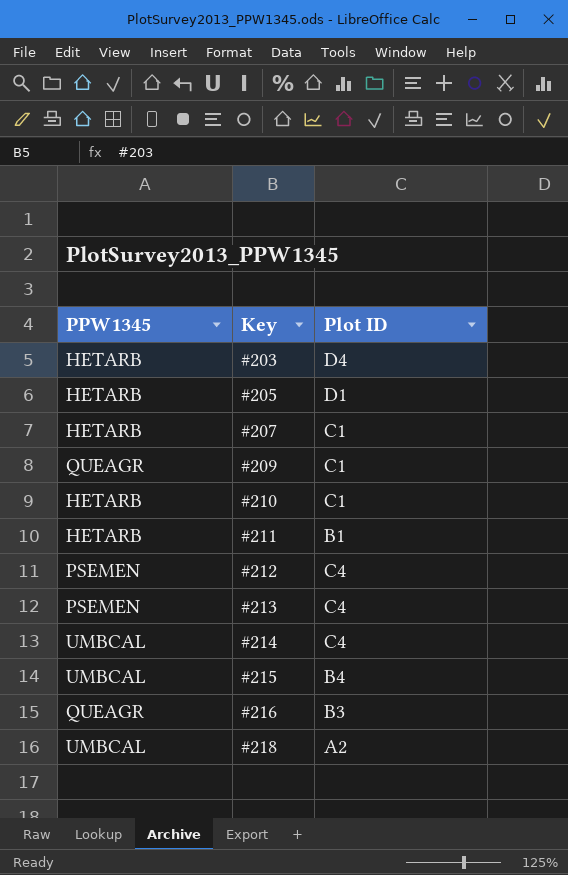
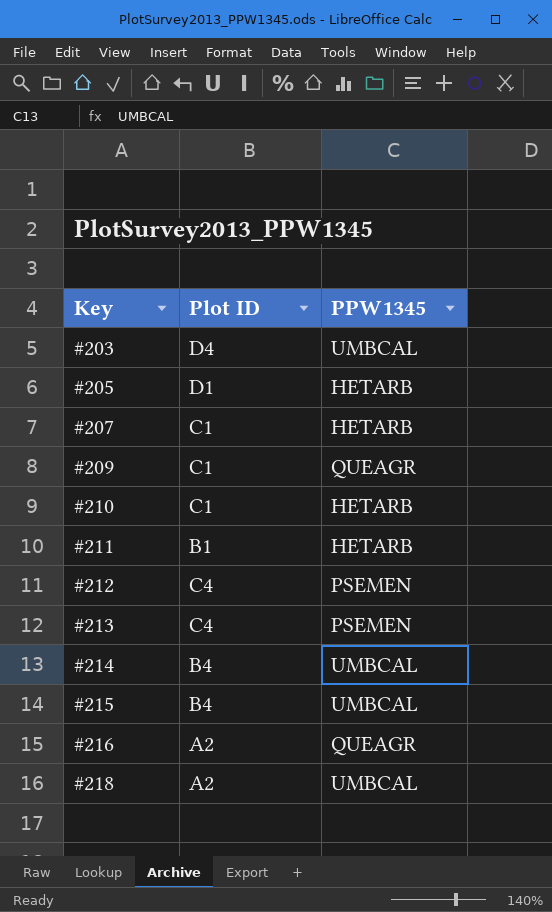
column PPW1345 | position: 1 -> 3
#203 | PPW1345: HETARB -> UMBCAL
#214 | Plot ID: C4 -> B4
#216 | Plot ID: B3 -> A2

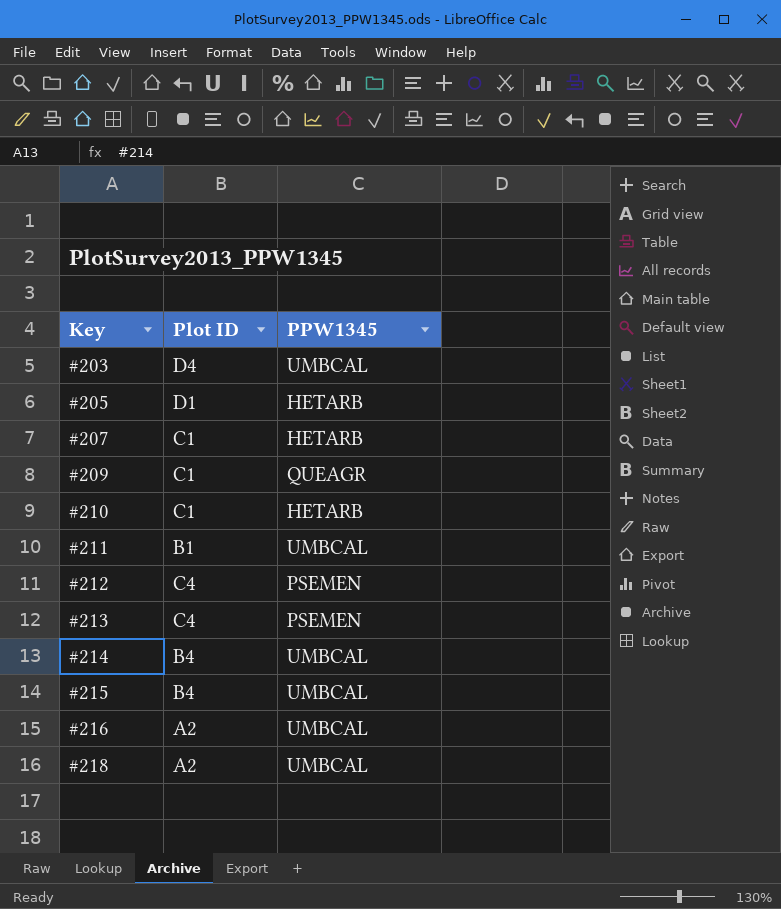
#211 | PPW1345: HETARB -> UMBCAL
#216 | PPW1345: QUEAGR -> UMBCAL

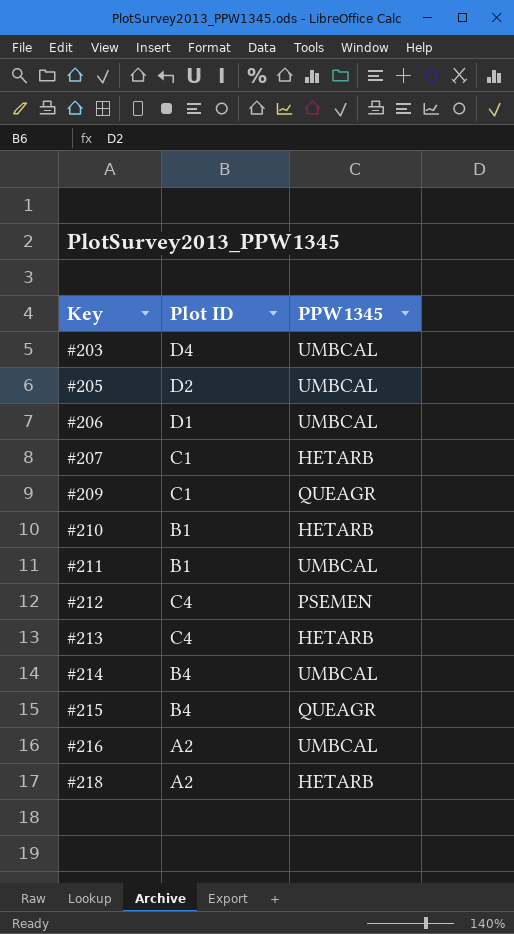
#205 | Plot ID: D1 -> D2
#205 | PPW1345: HETARB -> UMBCAL
row #206: none -> D1 | UMBCAL
#210 | Plot ID: C1 -> B1
#213 | PPW1345: PSEMEN -> HETARB
#215 | PPW1345: UMBCAL -> QUEAGR
#218 | PPW1345: UMBCAL -> HETARB

